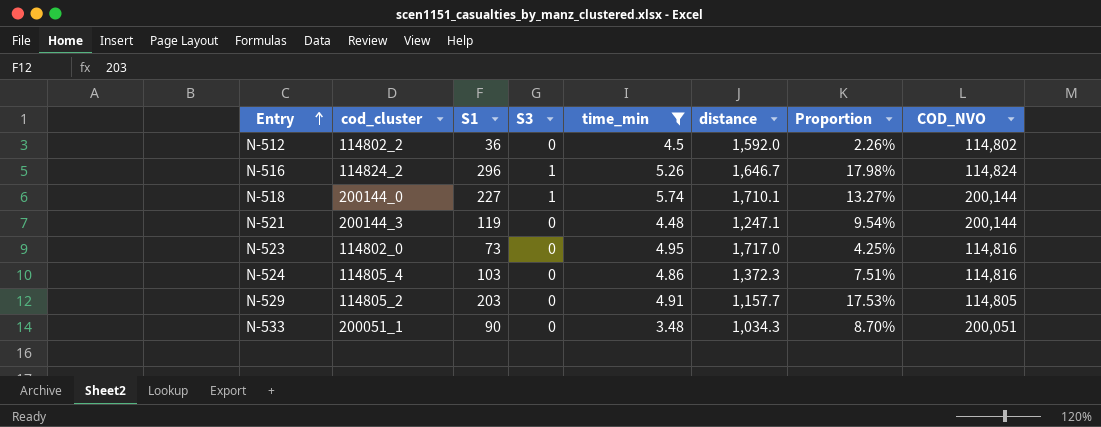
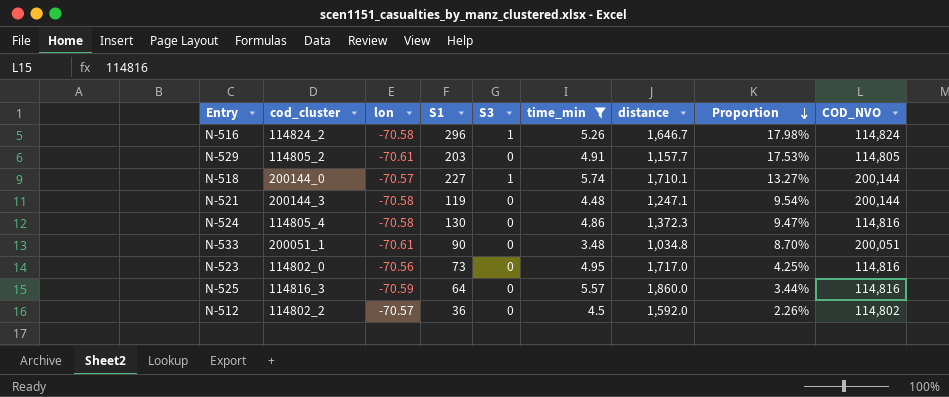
row order: Entry ascending -> Proportion descending
column lon | position: none -> 3
N-524 | S1: 103 -> 130
N-524 | Proportion: 7.51% -> 9.47%
N-533 | distance: 1,034.3 -> 1,034.8
row N-525: none -> 114816_3 | -70.59 | 64 | 0 | 5.57 | 1,860.0 | 3.44% | 114,816

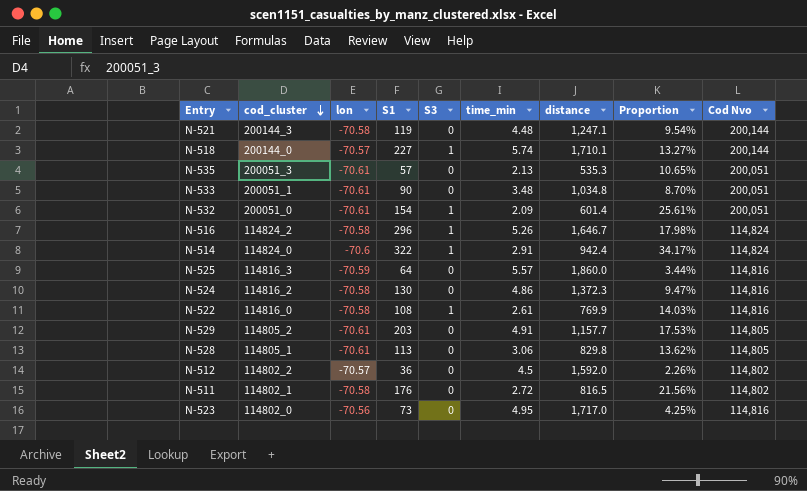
filter: time_min >= 3.48 -> none
row order: Proportion descending -> cod_cluster descending
column name: COD_NVO -> Cod Nvo
N-524 | cod_cluster: 114805_4 -> 114816_2

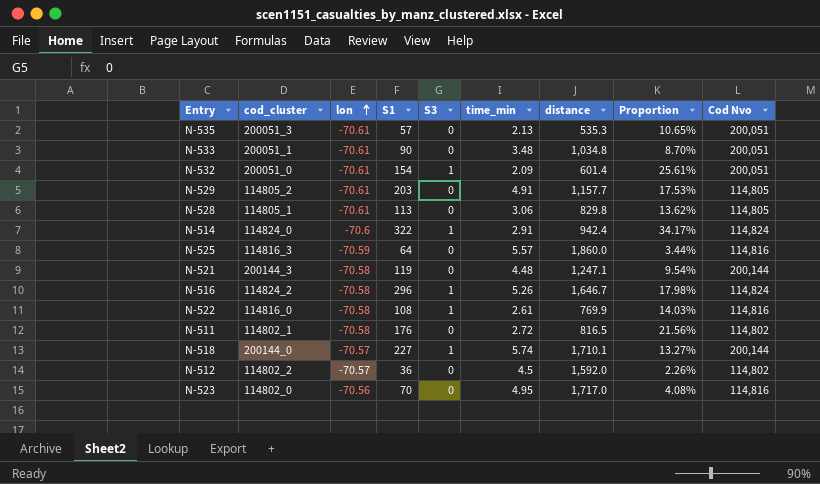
row order: cod_cluster descending -> lon ascending
row N-524: 114816_2 | -70.58 | 130 | 0 | 4.86 | 1,372.3 | 9.47% | 114,816 -> none
N-523 | S1: 73 -> 70
N-523 | Proportion: 4.25% -> 4.08%

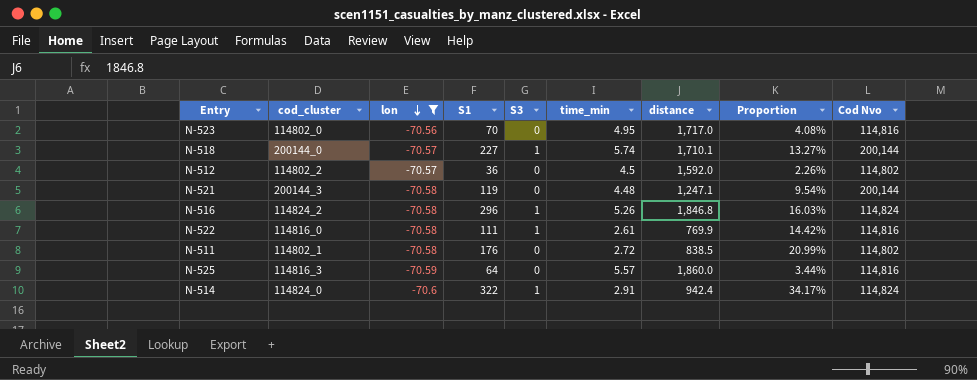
filter: none -> lon != -70.61
row order: lon ascending -> lon descending
N-516 | distance: 1,646.7 -> 1,846.8
N-516 | Proportion: 17.98% -> 16.03%
N-522 | S1: 108 -> 111
N-522 | Proportion: 14.03% -> 14.42%
N-511 | distance: 816.5 -> 838.5
N-511 | Proportion: 21.56% -> 20.99%

